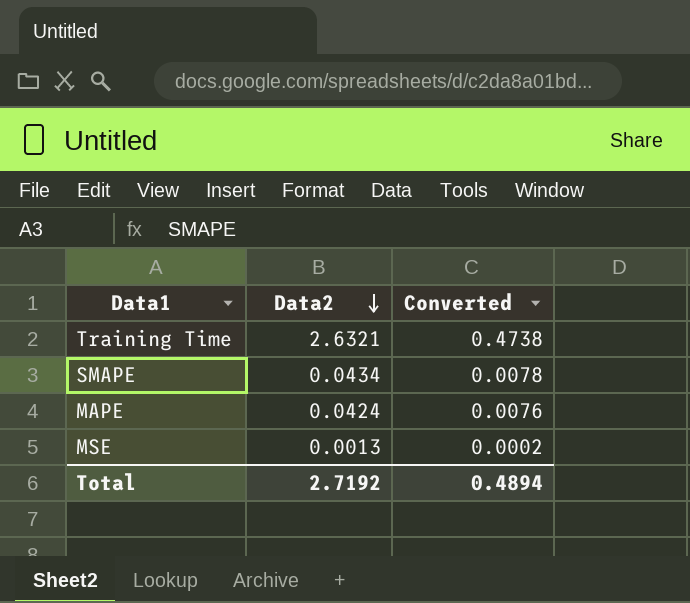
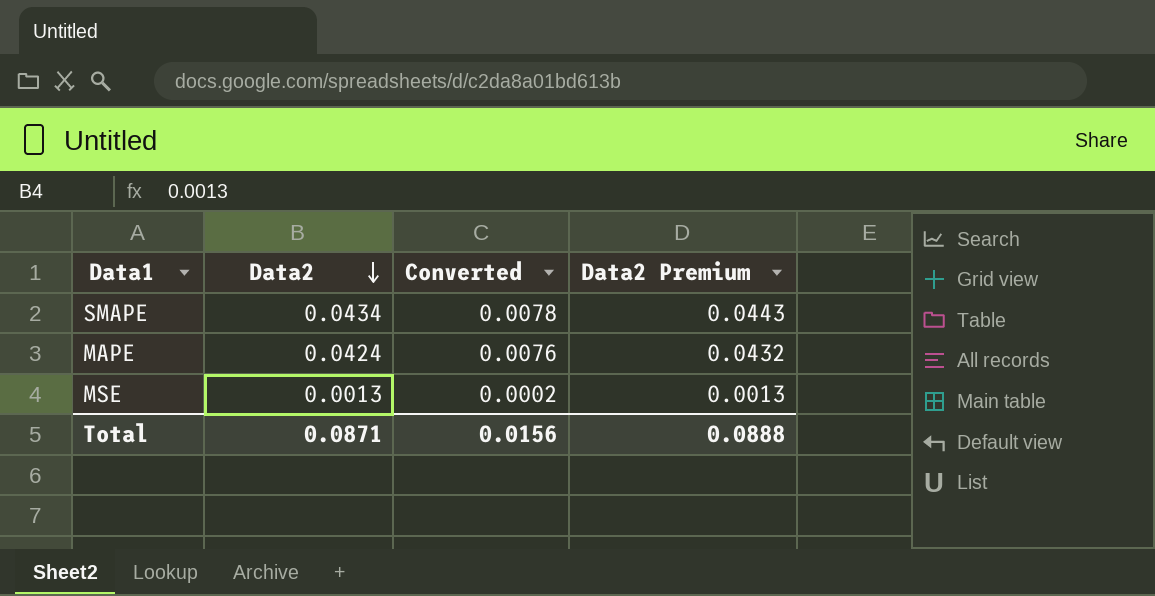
column Data2 Premium | formula: none -> [Data2] * 1.02
row Training Time: 2.6321 | 0.4738 -> none
Total | Data2: 2.7192 -> 0.0871
Total | Converted: 0.4894 -> 0.0156

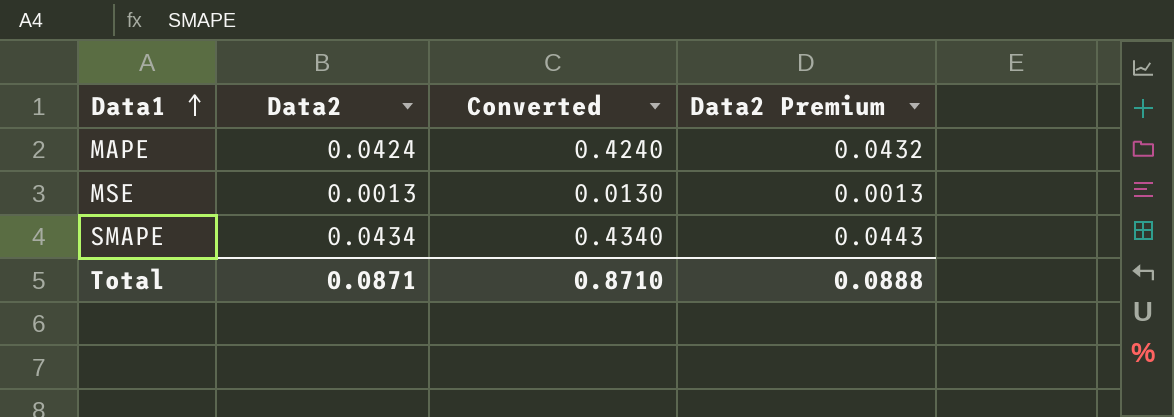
row order: Data2 descending -> Data1 ascending
column Converted | formula: [Data2] * 0.18 -> [Data2] * 10
Total | Converted: 0.0156 -> 0.8710

